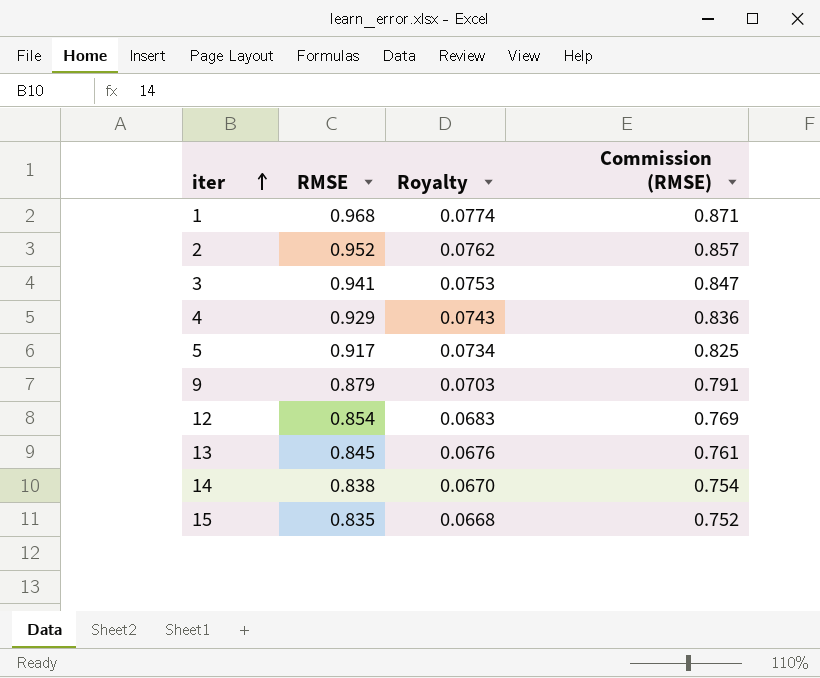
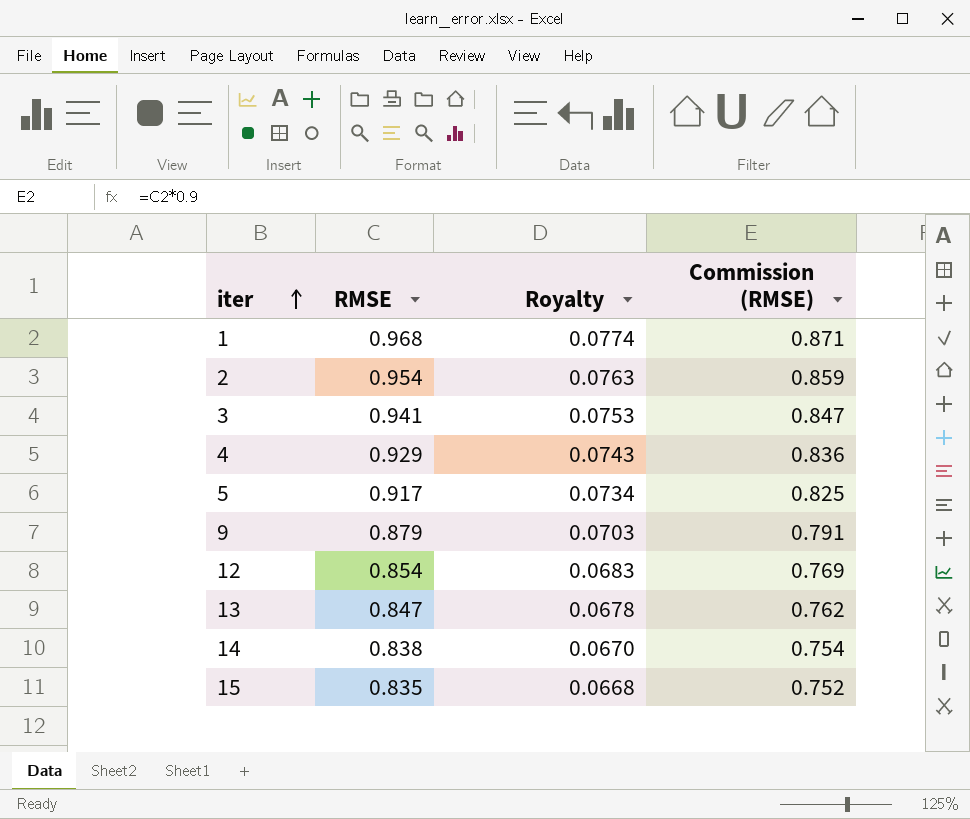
2 | RMSE: 0.952 -> 0.954
2 | Royalty: 0.0762 -> 0.0763
2 | Commission (RMSE): 0.857 -> 0.859
13 | RMSE: 0.845 -> 0.847
13 | Royalty: 0.0676 -> 0.0678
13 | Commission (RMSE): 0.761 -> 0.762

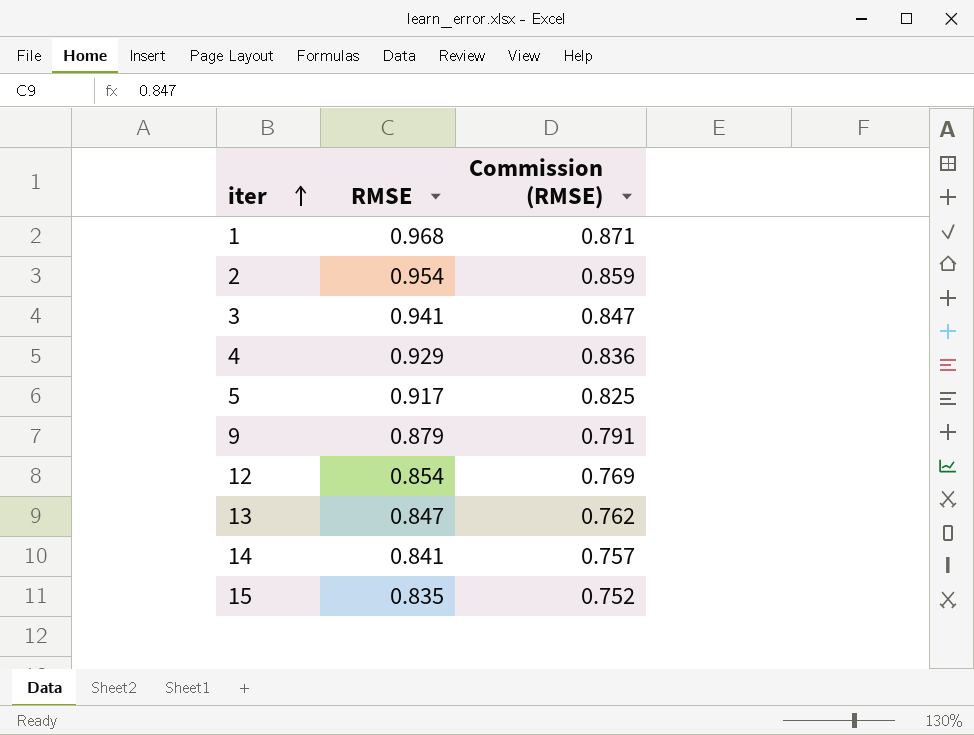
column Royalty | formula: [RMSE] * 0.08 -> none
14 | RMSE: 0.838 -> 0.841
14 | Commission (RMSE): 0.754 -> 0.757

